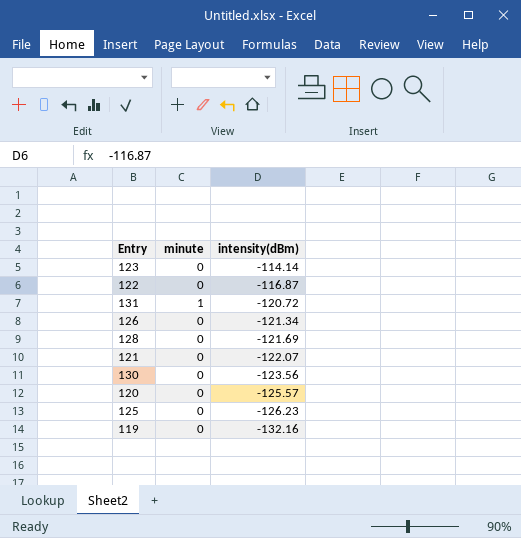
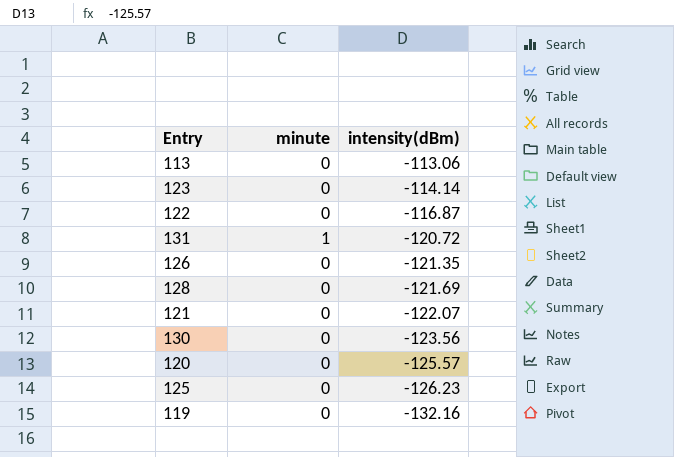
row 113: none -> 0 | -113.06
126 | intensity(dBm): -121.34 -> -121.35

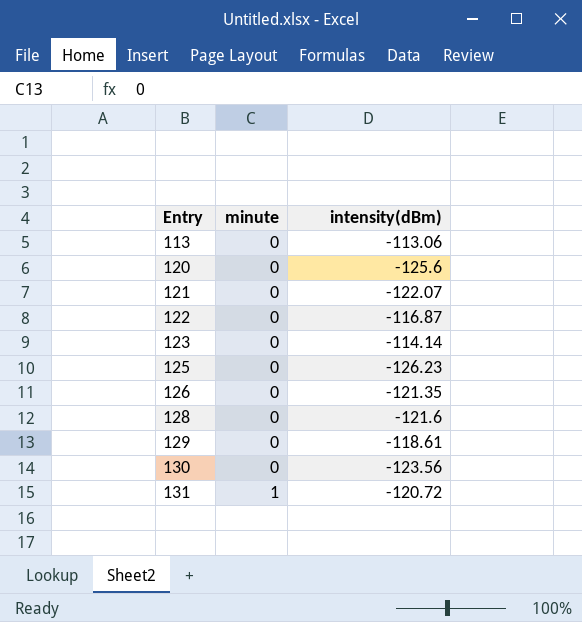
row order: intensity(dBm) descending -> Entry ascending
row 119: 0 | -132.16 -> none
120 | intensity(dBm): -125.57 -> -125.6
128 | intensity(dBm): -121.69 -> -121.6
row 129: none -> 0 | -118.61

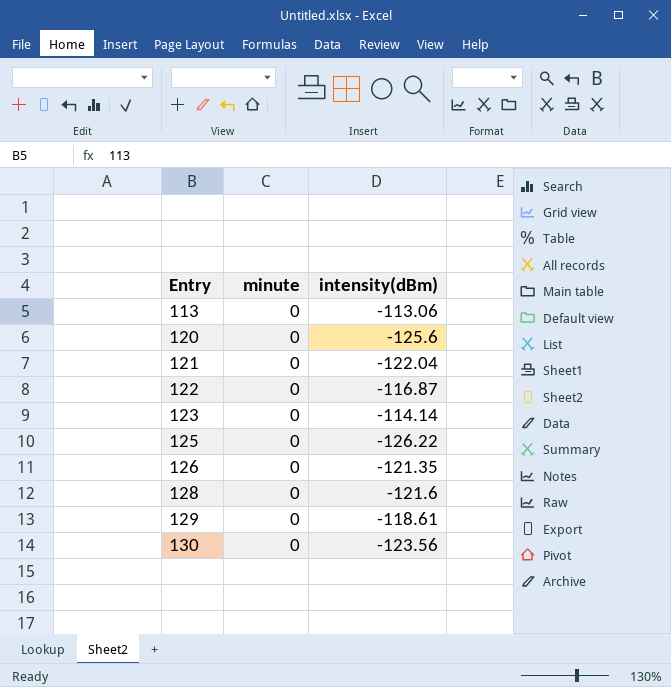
row 131: 1 | -120.72 -> none
121 | intensity(dBm): -122.07 -> -122.04
125 | intensity(dBm): -126.23 -> -126.22

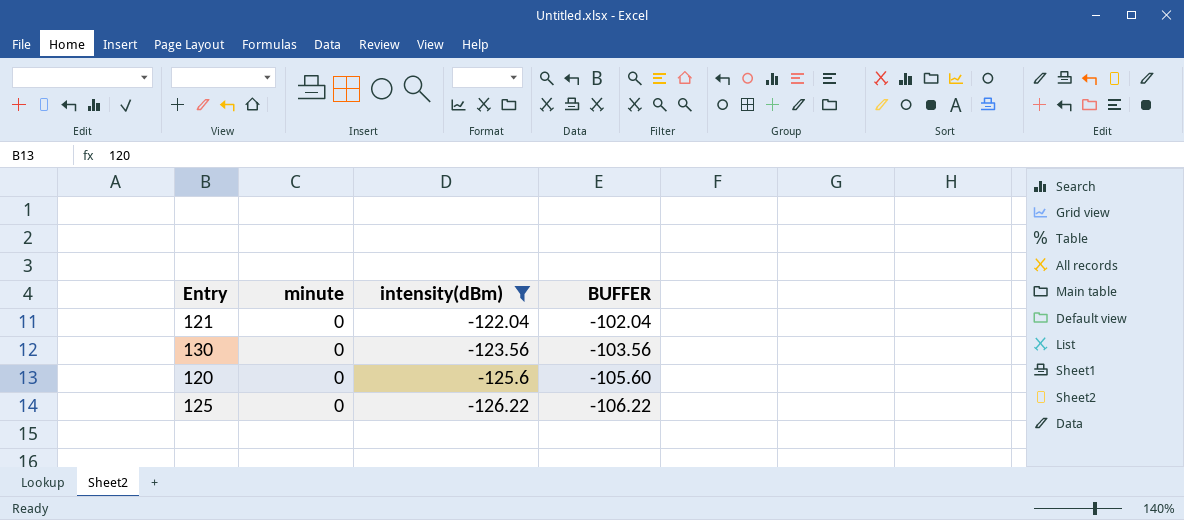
filter: none -> intensity(dBm) <= -122.04
row order: Entry ascending -> intensity(dBm) descending
column BUFFER | formula: none -> [intensity(dBm)] + 20

